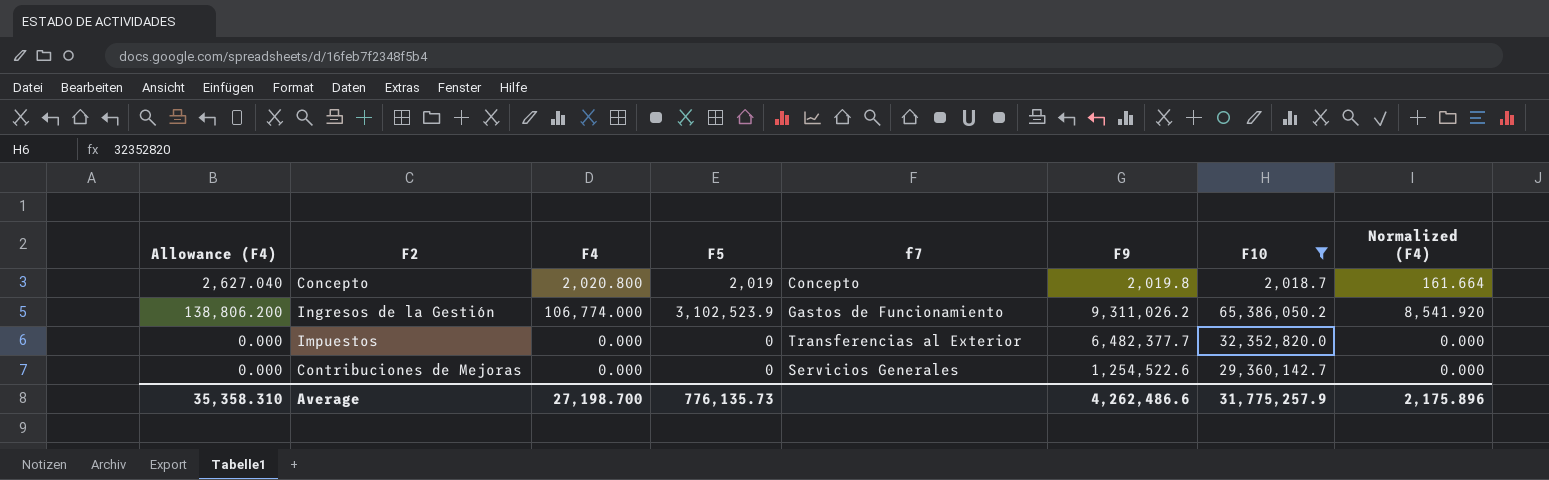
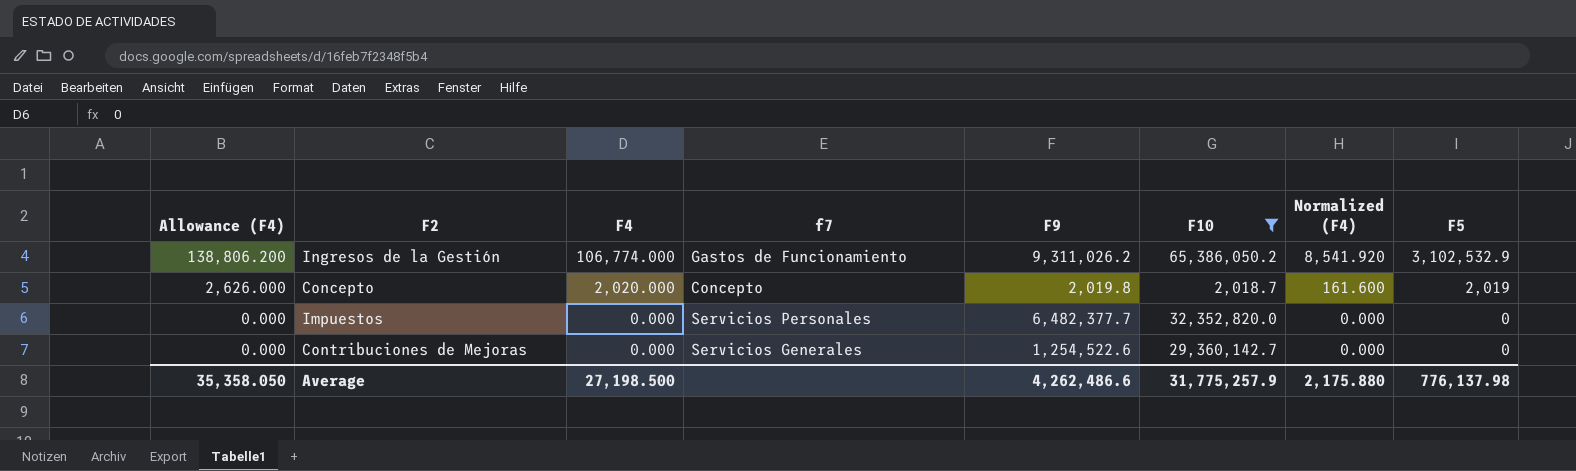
row order: none -> Allowance (F4) descending
column F5 | position: 4 -> 8
Ingresos de la Gestión | F5: 3,102,523.9 -> 3,102,532.9
Concepto | Allowance (F4): 2,627.040 -> 2,626.000
Concepto | F4: 2,020.800 -> 2,020.000
Concepto | Normalized (F4): 161.664 -> 161.600
Impuestos | f7: Transferencias al Exterior -> Servicios Personales
Average | Allowance (F4): 35,358.310 -> 35,358.050
Average | F4: 27,198.700 -> 27,198.500
Average | Normalized (F4): 2,175.896 -> 2,175.880
Average | F5: 776,135.73 -> 776,137.98

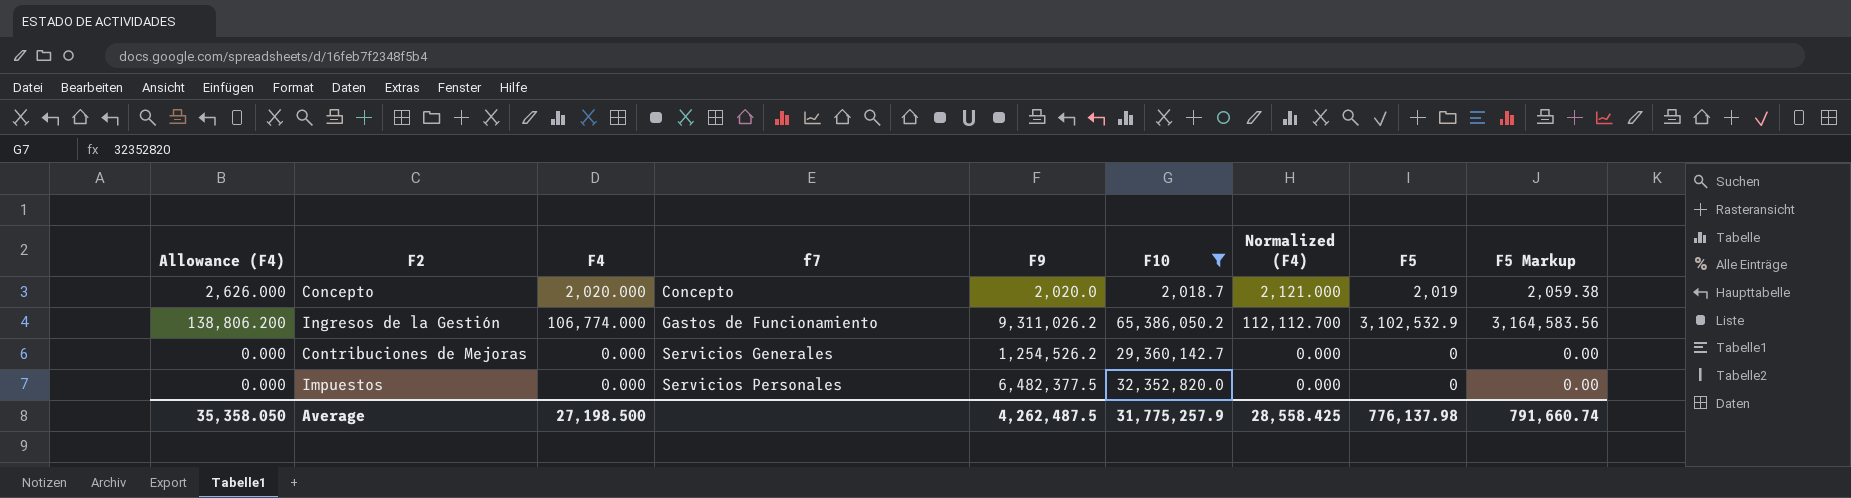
row order: Allowance (F4) descending -> f7 ascending
column Normalized (F4) | formula: [F4] * 0.08 -> [F4] * 1.05
column F5 Markup | formula: none -> [F5] * 1.02
Concepto | F9: 2,019.8 -> 2,020.0
Contribuciones de Mejoras | F9: 1,254,522.6 -> 1,254,526.2
Impuestos | F9: 6,482,377.7 -> 6,482,377.5
Average | F9: 4,262,486.6 -> 4,262,487.5
Average | Normalized (F4): 2,175.880 -> 28,558.425

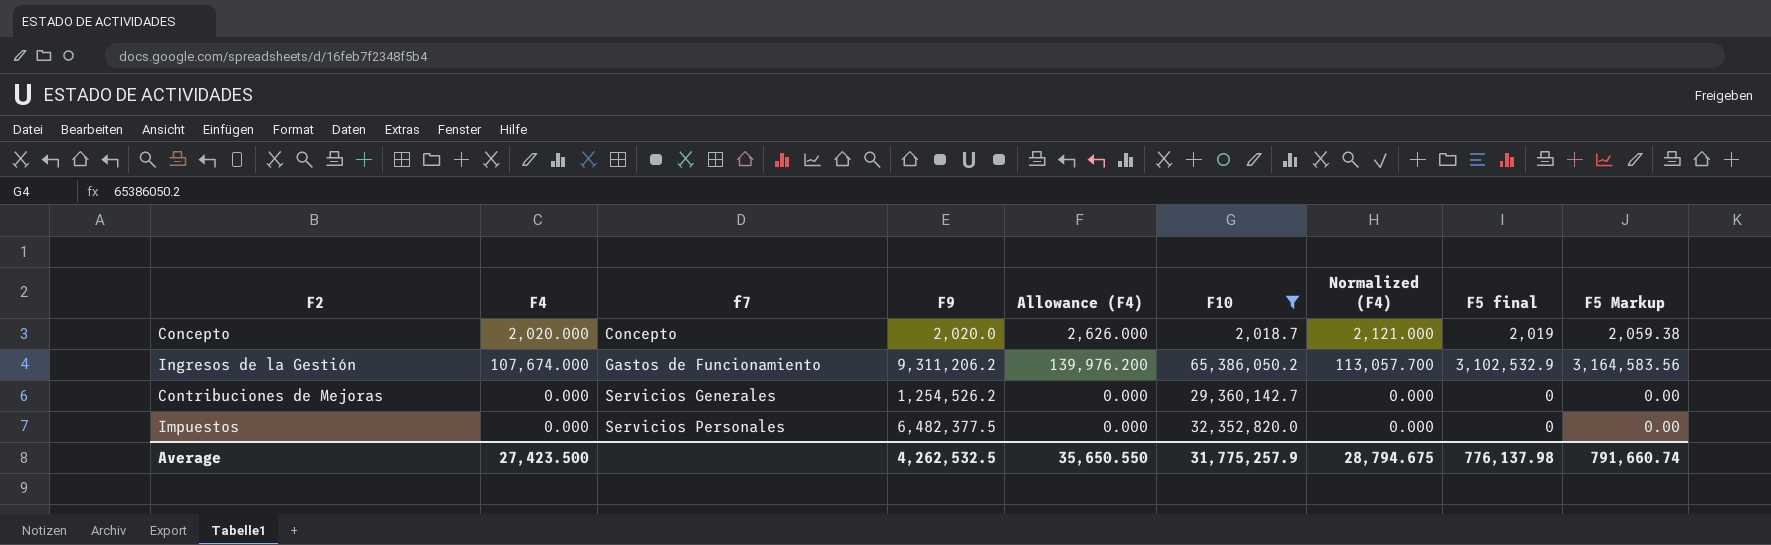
column Allowance (F4) | position: 1 -> 5
column name: F5 -> F5 final
Ingresos de la Gestión | F4: 106,774.000 -> 107,674.000
Ingresos de la Gestión | F9: 9,311,026.2 -> 9,311,206.2
Ingresos de la Gestión | Allowance (F4): 138,806.200 -> 139,976.200
Ingresos de la Gestión | Normalized (F4): 112,112.700 -> 113,057.700
Average | F4: 27,198.500 -> 27,423.500
Average | F9: 4,262,487.5 -> 4,262,532.5
Average | Allowance (F4): 35,358.050 -> 35,650.550
Average | Normalized (F4): 28,558.425 -> 28,794.675

